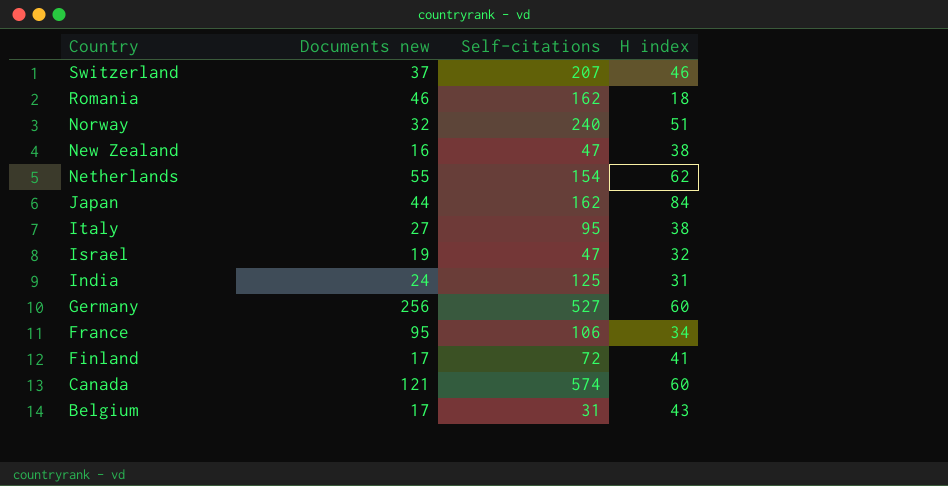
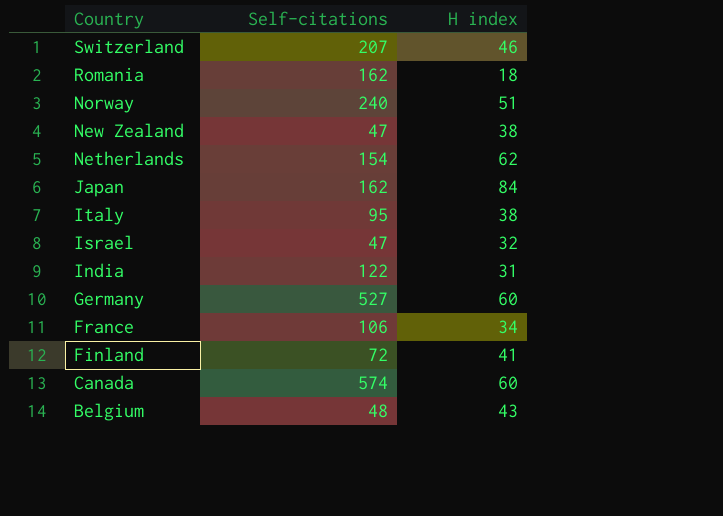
column Documents new | position: 2 -> none
India | Self-citations: 125 -> 122
Belgium | Self-citations: 31 -> 48

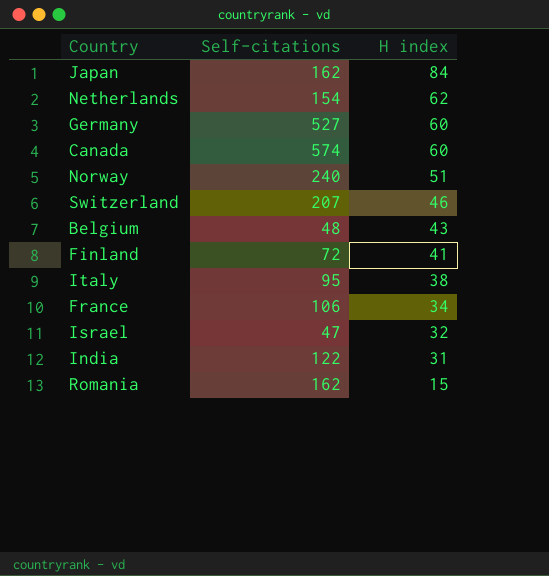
row order: Country descending -> H index descending
row New Zealand: 47 | 38 -> none
Romania | H index: 18 -> 15

